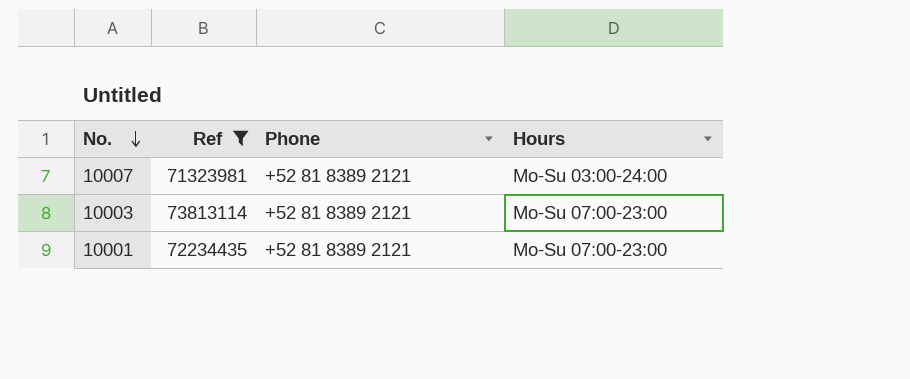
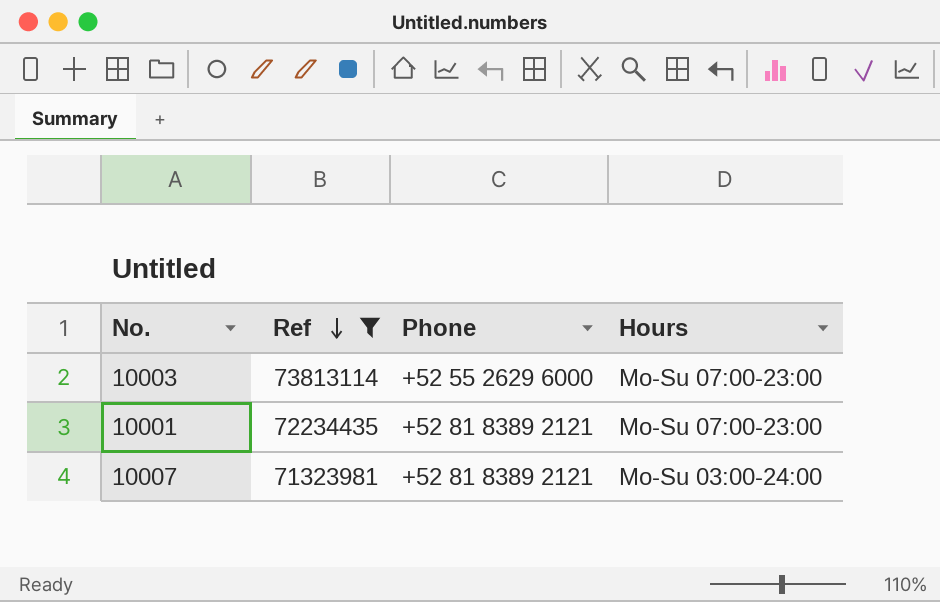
row order: No. descending -> Ref descending
10003 | Phone: +52 81 8389 2121 -> +52 55 2629 6000

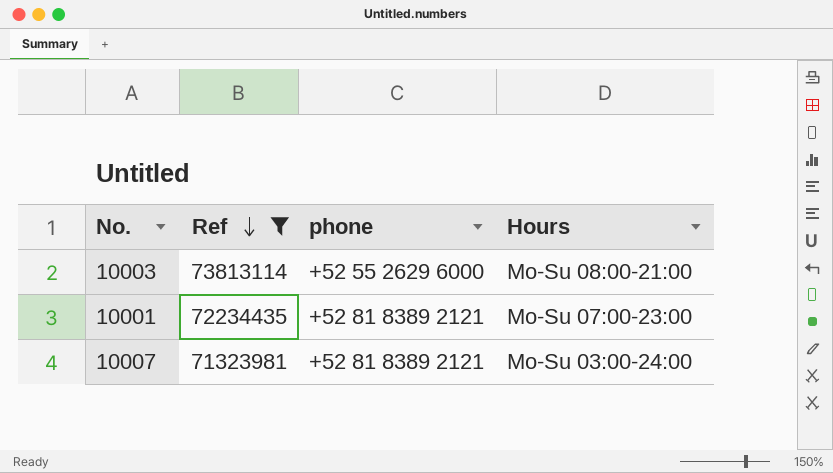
column name: Phone -> phone
10003 | Hours: Mo-Su 07:00-23:00 -> Mo-Su 08:00-21:00

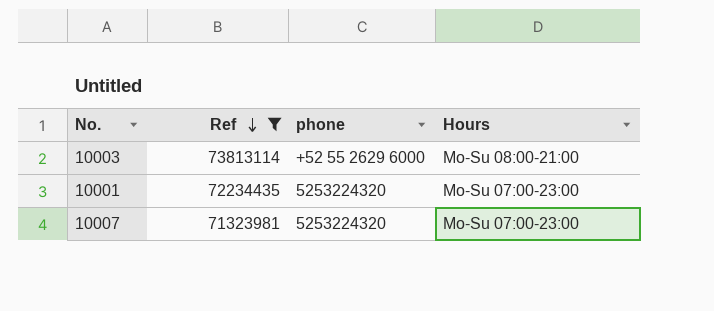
10001 | phone: +52 81 8389 2121 -> 5253224320
10007 | phone: +52 81 8389 2121 -> 5253224320
10007 | Hours: Mo-Su 03:00-24:00 -> Mo-Su 07:00-23:00

